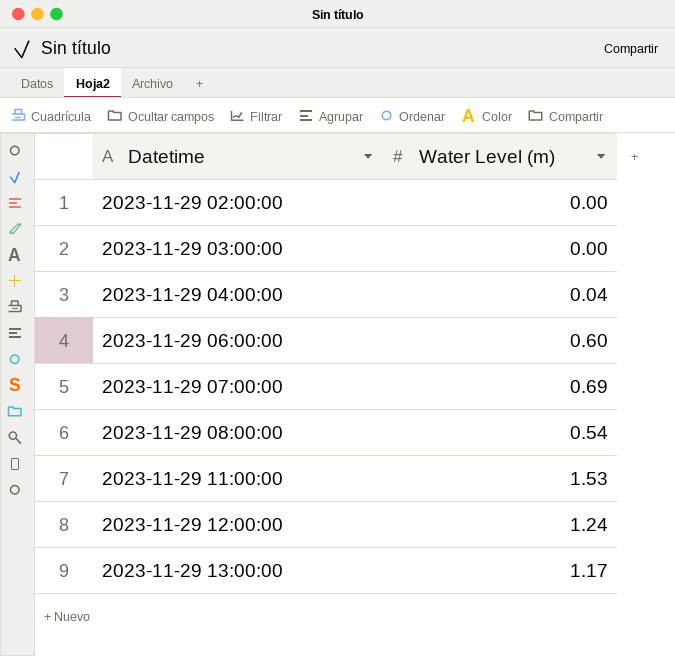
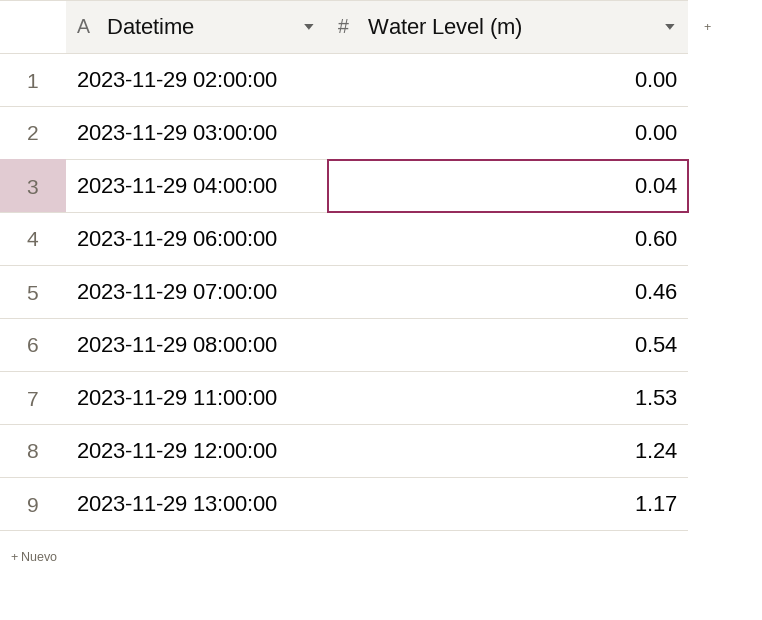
2023-11-29 07:00:00 | Water Level (m): 0.69 -> 0.46

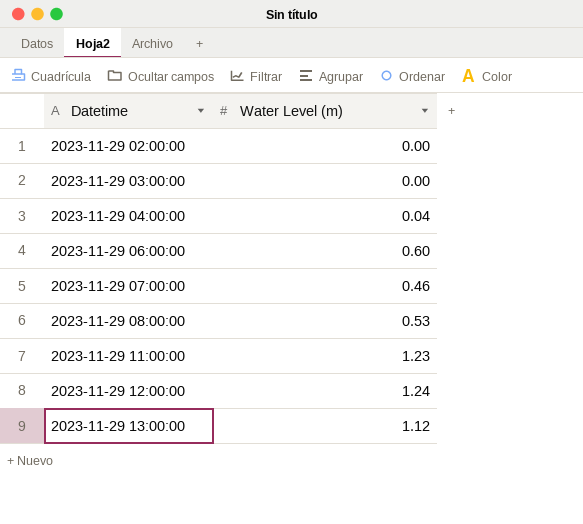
2023-11-29 08:00:00 | Water Level (m): 0.54 -> 0.53
2023-11-29 11:00:00 | Water Level (m): 1.53 -> 1.23
2023-11-29 13:00:00 | Water Level (m): 1.17 -> 1.12

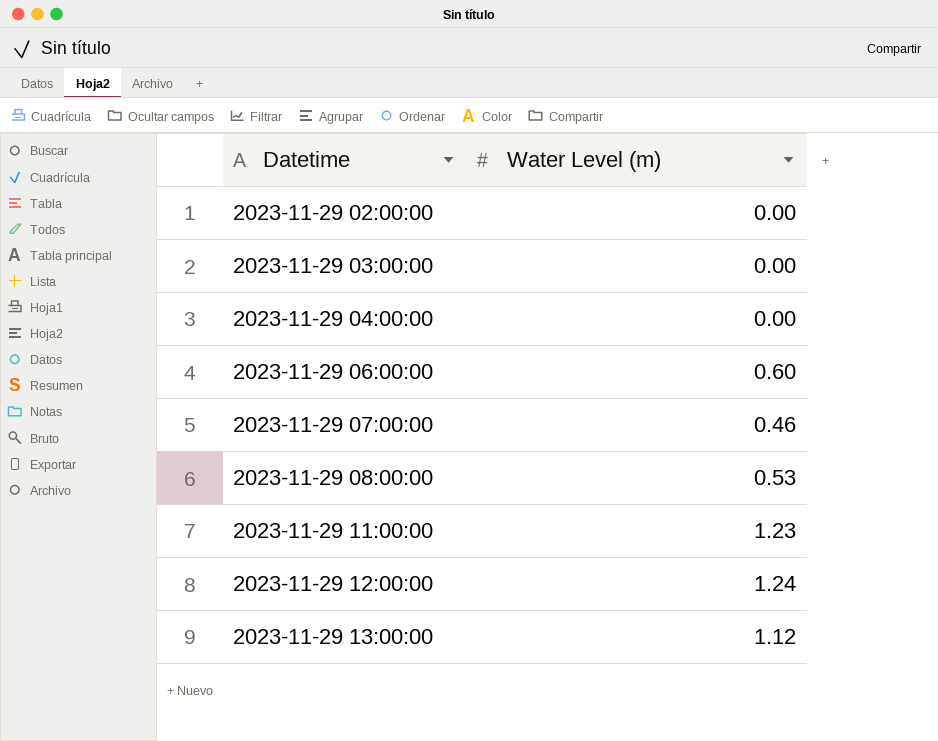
2023-11-29 04:00:00 | Water Level (m): 0.04 -> 0.00

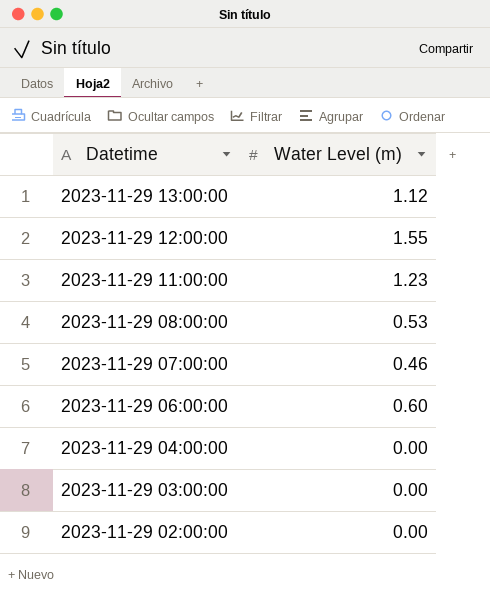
row order: Datetime ascending -> Datetime descending
2023-11-29 12:00:00 | Water Level (m): 1.24 -> 1.55

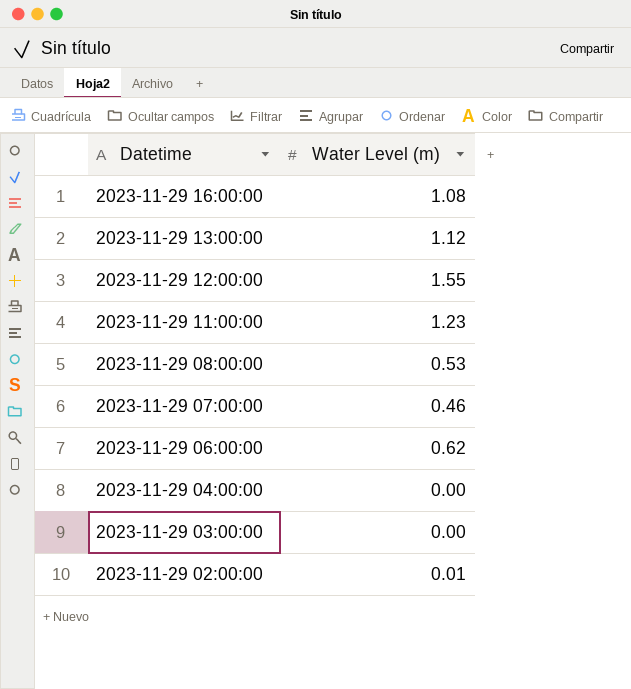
row 2023-11-29 16:00:00: none -> 1.08
2023-11-29 06:00:00 | Water Level (m): 0.60 -> 0.62
2023-11-29 02:00:00 | Water Level (m): 0.00 -> 0.01

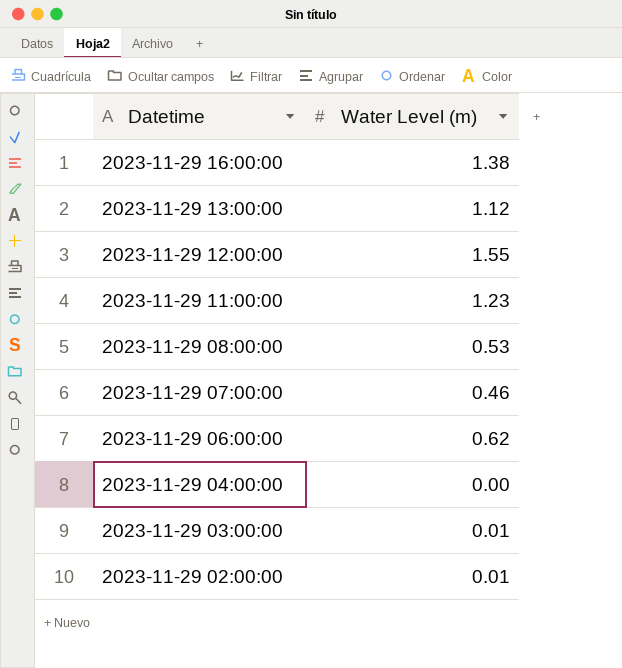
2023-11-29 16:00:00 | Water Level (m): 1.08 -> 1.38
2023-11-29 03:00:00 | Water Level (m): 0.00 -> 0.01

